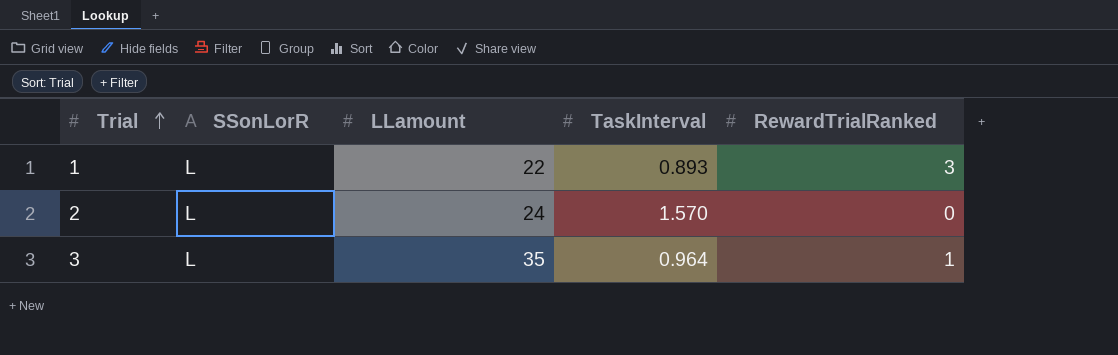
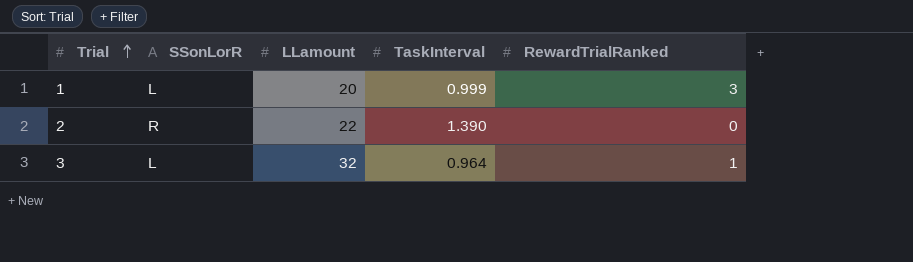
1 | LLamount: 22 -> 20
1 | TaskInterval: 0.893 -> 0.999
2 | SSonLorR: L -> R
2 | LLamount: 24 -> 22
2 | TaskInterval: 1.570 -> 1.390
3 | LLamount: 35 -> 32

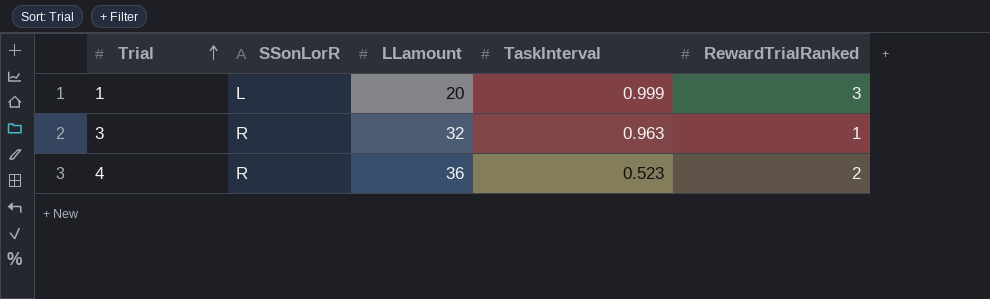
row 2: R | 22 | 1.390 | 0 -> none
3 | SSonLorR: L -> R
3 | TaskInterval: 0.964 -> 0.963
row 4: none -> R | 36 | 0.523 | 2

